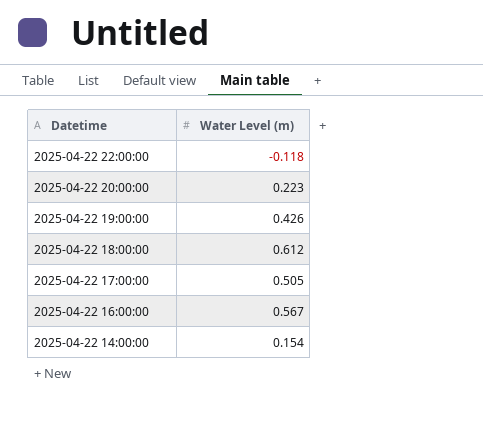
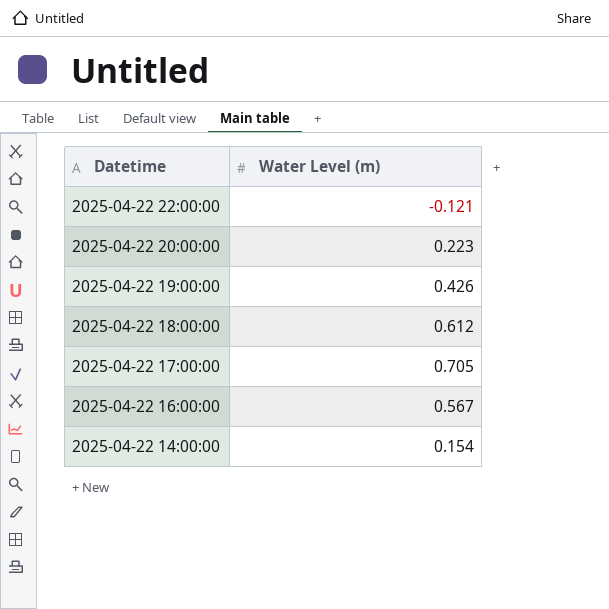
2025-04-22 22:00:00 | Water Level (m): -0.118 -> -0.121
2025-04-22 17:00:00 | Water Level (m): 0.505 -> 0.705

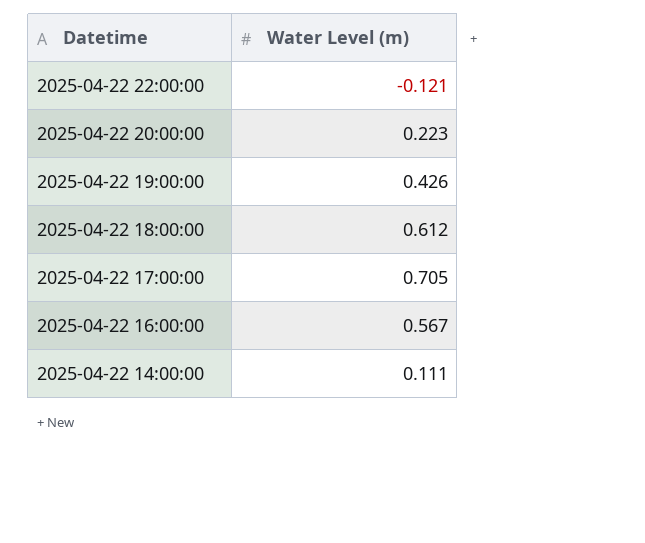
2025-04-22 14:00:00 | Water Level (m): 0.154 -> 0.111

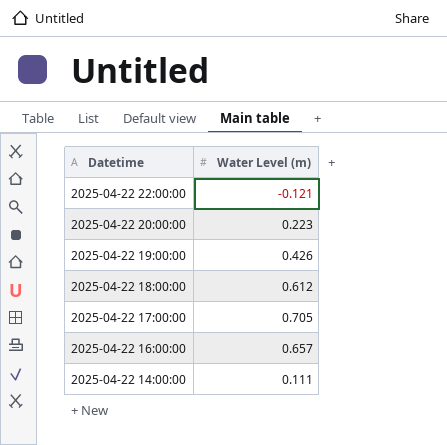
2025-04-22 16:00:00 | Water Level (m): 0.567 -> 0.657

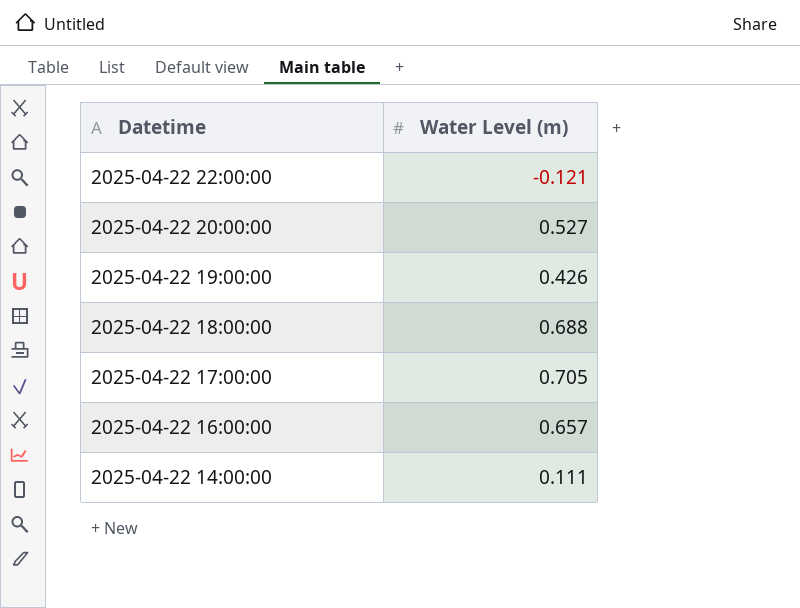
2025-04-22 20:00:00 | Water Level (m): 0.223 -> 0.527
2025-04-22 18:00:00 | Water Level (m): 0.612 -> 0.688

